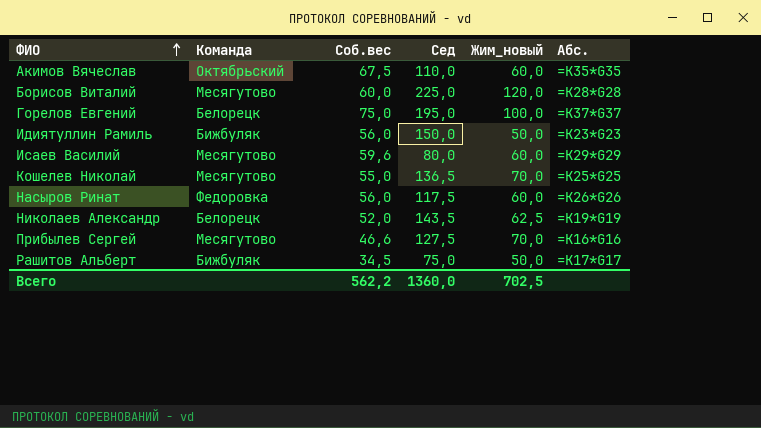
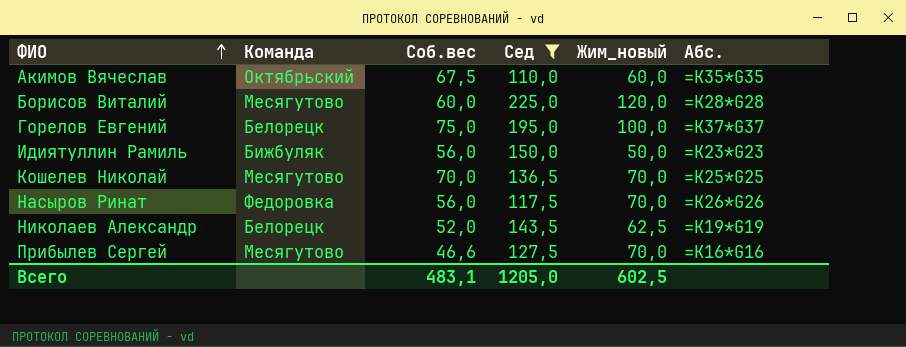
filter: none -> Сед >= 110,0
Кошелев Николай | Соб.вес: 55,0 -> 70,0
Насыров Ринат | Жим_новый: 60,0 -> 70,0
Всего | Соб.вес: 562,2 -> 483,1
Всего | Сед: 1360,0 -> 1205,0
Всего | Жим_новый: 702,5 -> 602,5

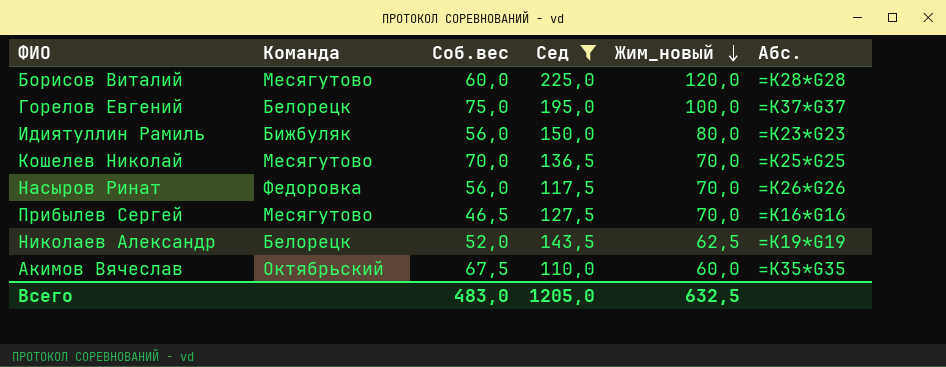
row order: ФИО ascending -> Жим_новый descending
Идиятуллин Рамиль | Жим_новый: 50,0 -> 80,0
Прибылев Сергей | Соб.вес: 46,6 -> 46,5
Всего | Соб.вес: 483,1 -> 483,0
Всего | Жим_новый: 602,5 -> 632,5

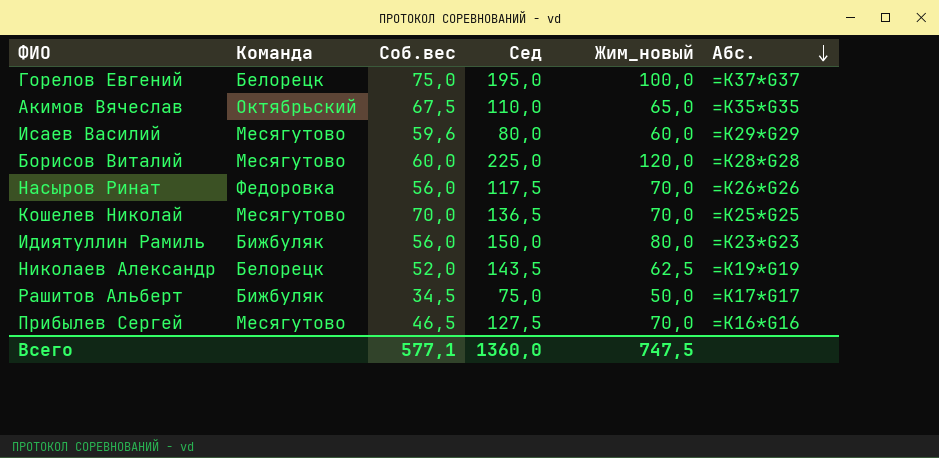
filter: Сед >= 110,0 -> none
row order: Жим_новый descending -> Абс. descending
Акимов Вячеслав | Жим_новый: 60,0 -> 65,0
Всего | Соб.вес: 483,0 -> 577,1
Всего | Сед: 1205,0 -> 1360,0
Всего | Жим_новый: 632,5 -> 747,5

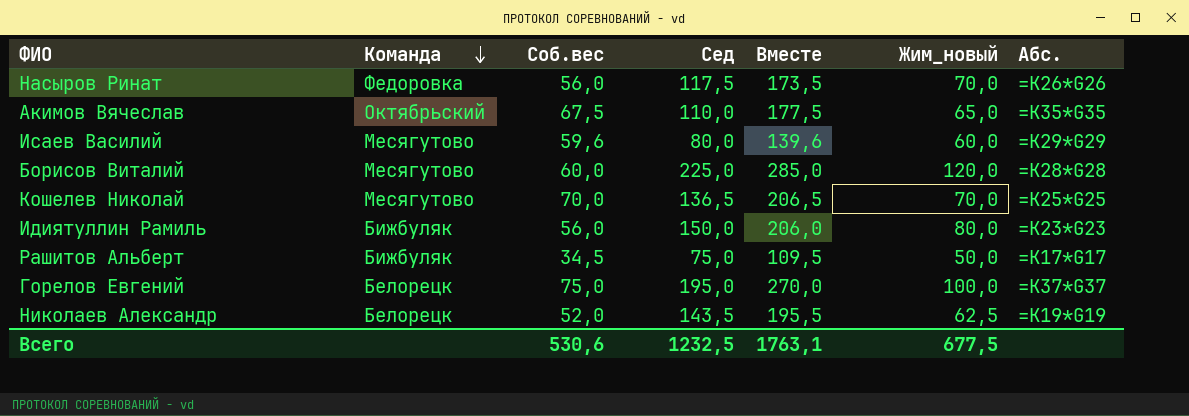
row order: Абс. descending -> Команда descending
column Вместе | formula: none -> [Соб.вес] + [Сед]
row Прибылев Сергей: Месягутово | 46,5 | 127,5 | 70,0 | =K16*G16 -> none
Всего | Соб.вес: 577,1 -> 530,6
Всего | Сед: 1360,0 -> 1232,5
Всего | Жим_новый: 747,5 -> 677,5

